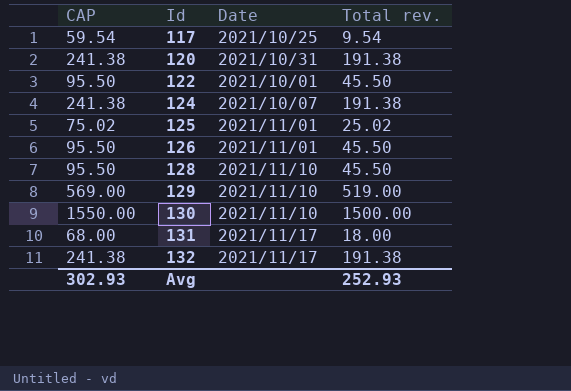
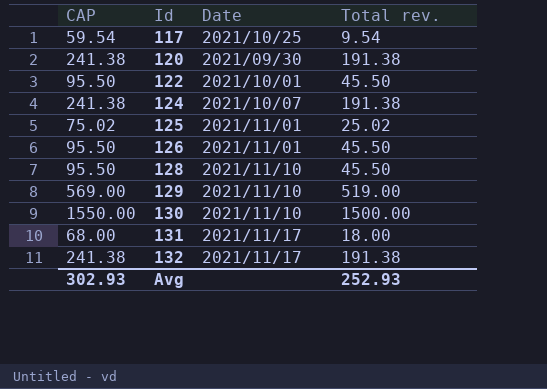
120 | Date: 2021/10/31 -> 2021/09/30

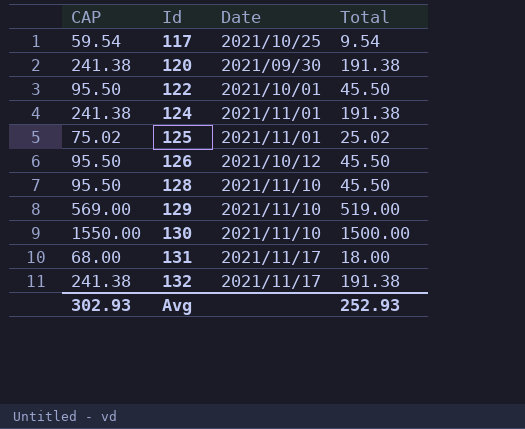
column name: Total rev. -> Total
124 | Date: 2021/10/07 -> 2021/11/01
126 | Date: 2021/11/01 -> 2021/10/12

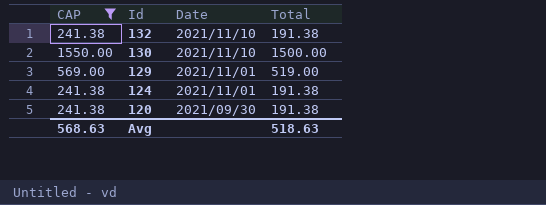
filter: none -> CAP >= 241.38
row order: Id ascending -> Id descending
132 | Date: 2021/11/17 -> 2021/11/10
129 | Date: 2021/11/10 -> 2021/11/01
Avg | CAP: 302.93 -> 568.63
Avg | Total: 252.93 -> 518.63

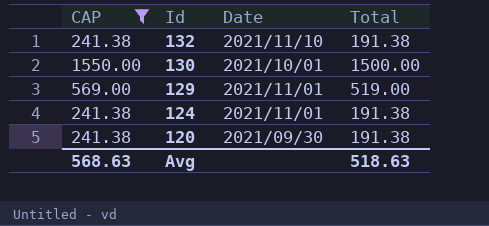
130 | Date: 2021/11/10 -> 2021/10/01

